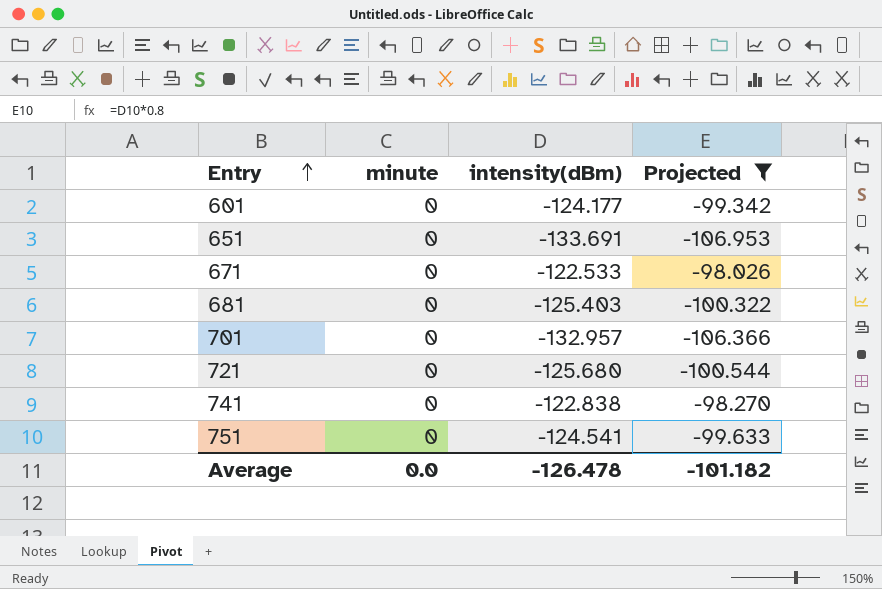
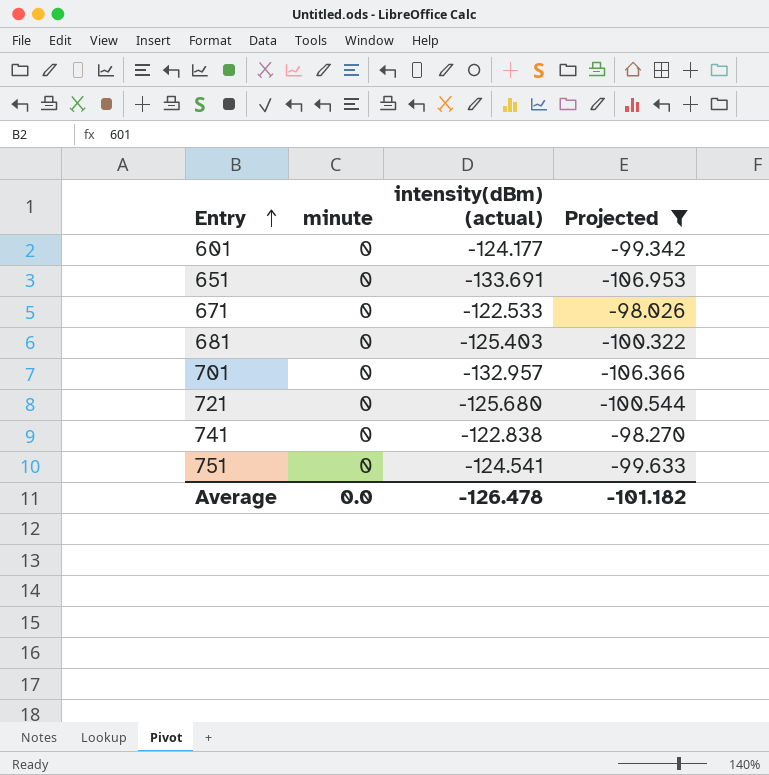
column name: intensity(dBm) -> intensity(dBm) (actual)

